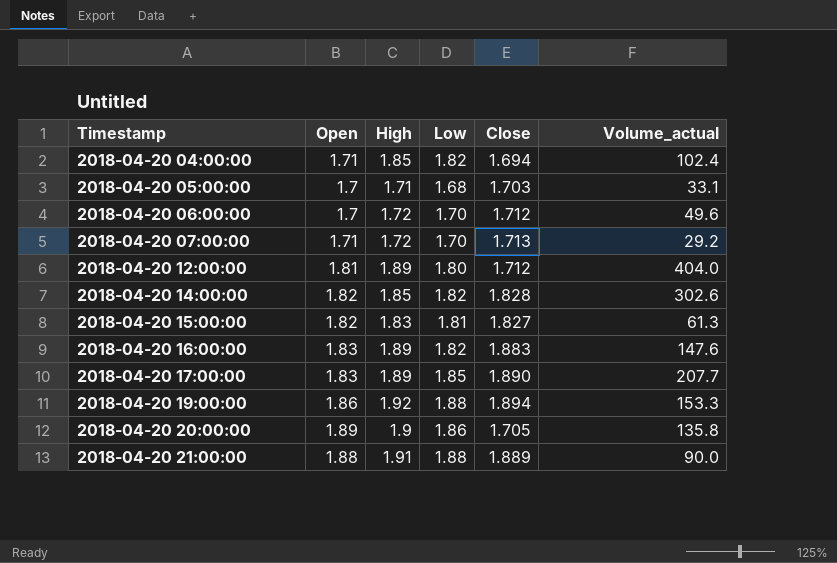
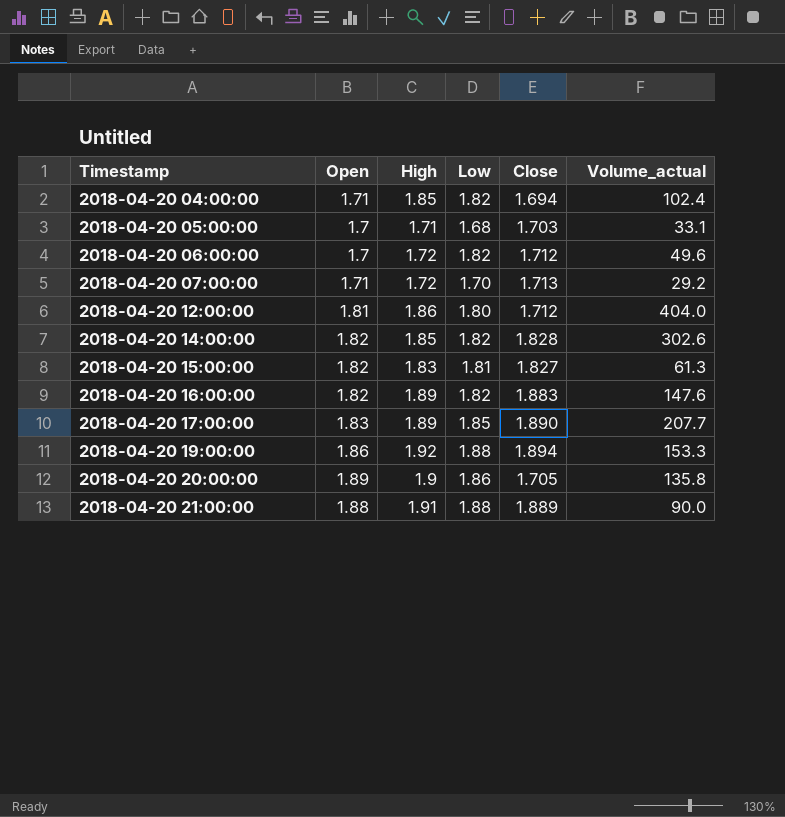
2018-04-20 06:00:00 | Low: 1.70 -> 1.82
2018-04-20 12:00:00 | High: 1.89 -> 1.86
2018-04-20 16:00:00 | Open: 1.83 -> 1.82

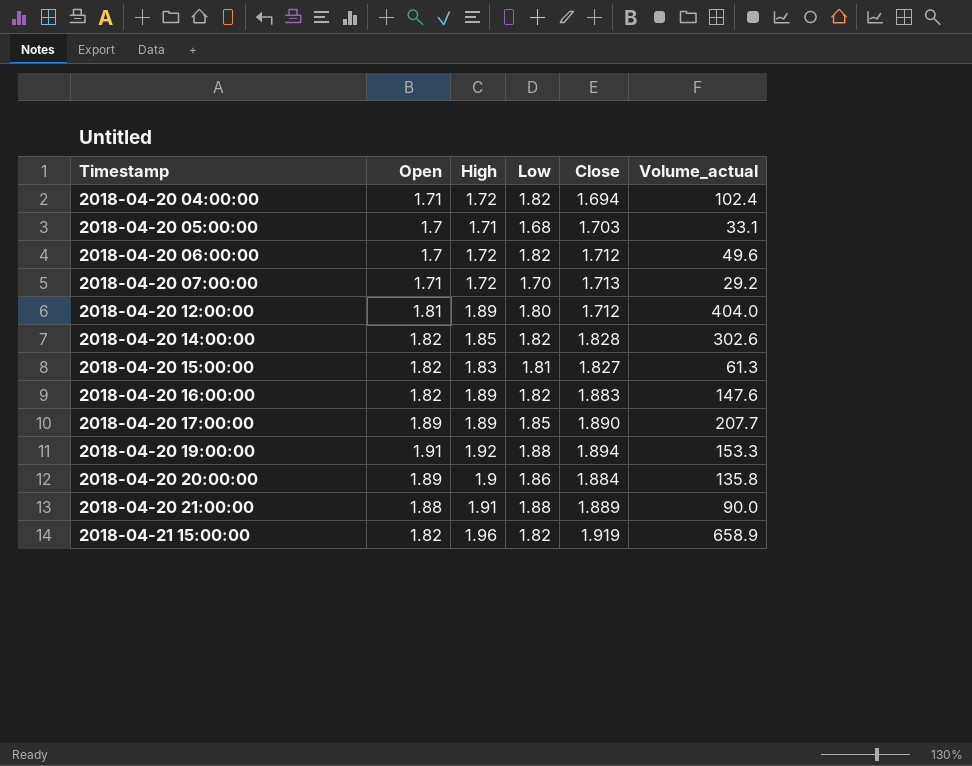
2018-04-20 04:00:00 | High: 1.85 -> 1.72
2018-04-20 12:00:00 | High: 1.86 -> 1.89
2018-04-20 17:00:00 | Open: 1.83 -> 1.89
2018-04-20 19:00:00 | Open: 1.86 -> 1.91
2018-04-20 20:00:00 | Close: 1.705 -> 1.884
row 2018-04-21 15:00:00: none -> 1.82 | 1.96 | 1.82 | 1.919 | 658.9

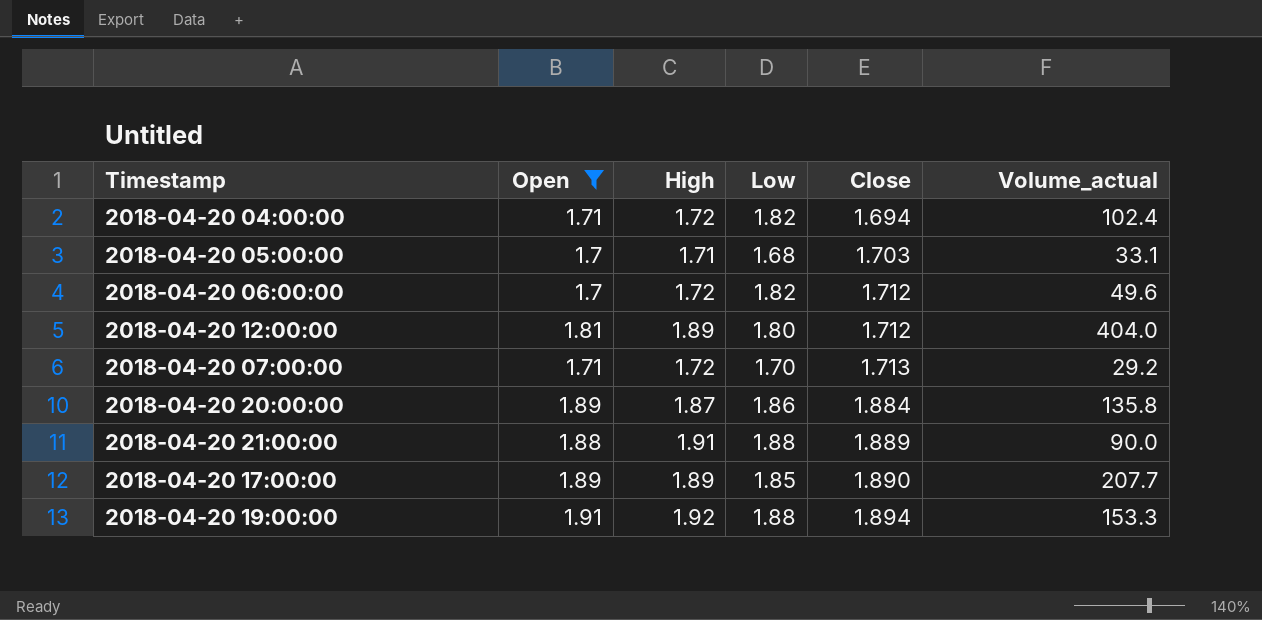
filter: none -> Open != 1.82
row order: Timestamp ascending -> Close ascending
2018-04-20 20:00:00 | High: 1.9 -> 1.87

